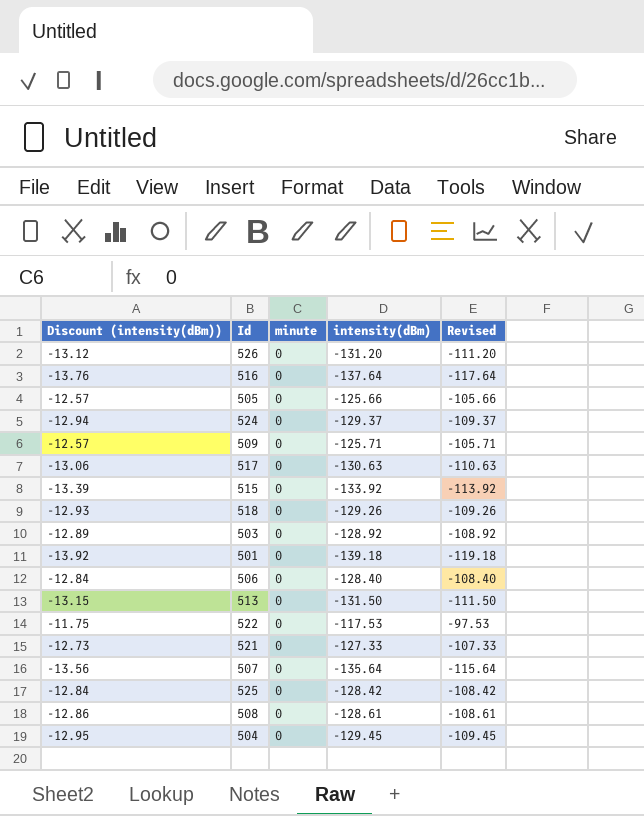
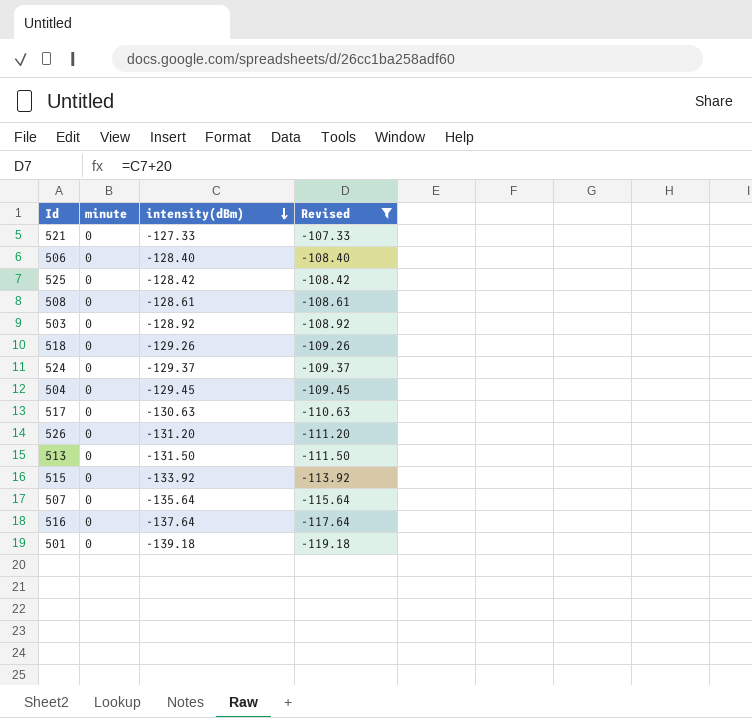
filter: none -> Revised <= -107.33
row order: none -> intensity(dBm) descending
column Discount (intensity(dBm)) | formula: [intensity(dBm)] * 0.1 -> none

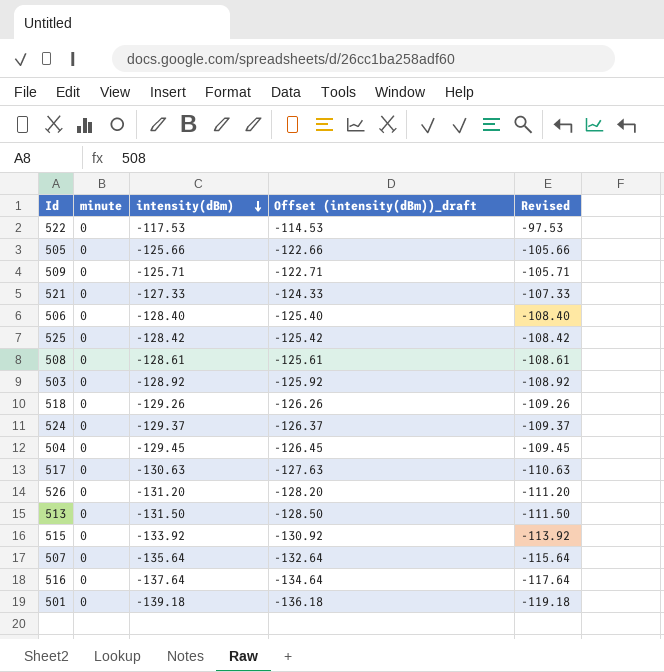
filter: Revised <= -107.33 -> none
column Offset (intensity(dBm))_draft | formula: none -> [intensity(dBm)] + 3

